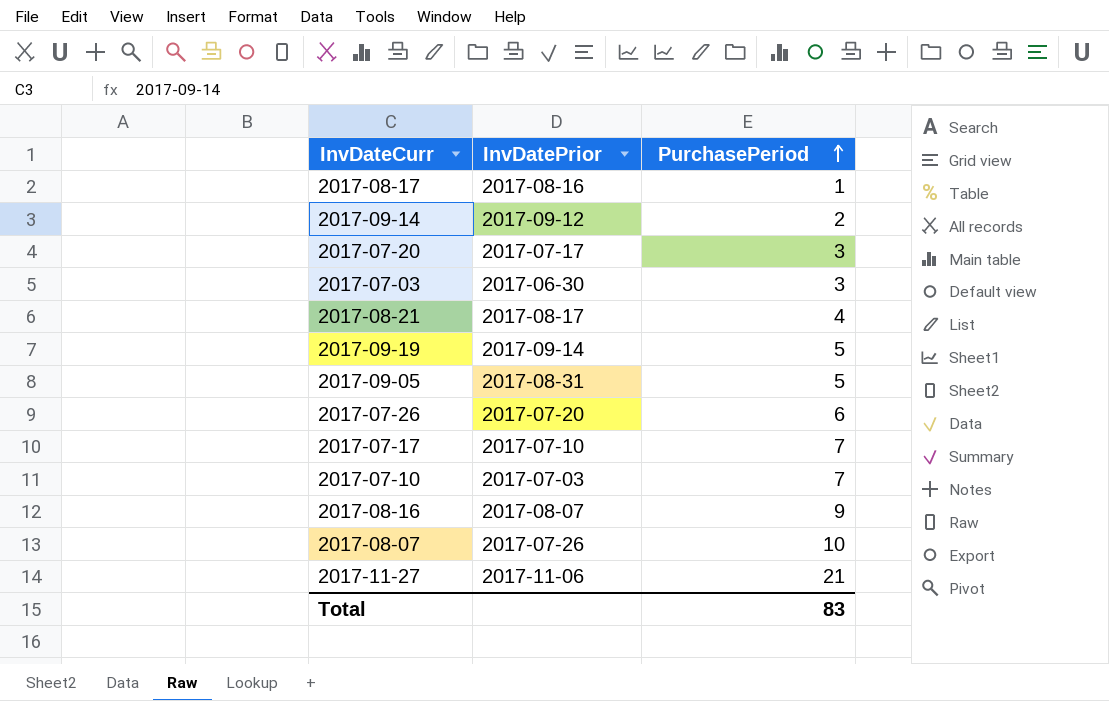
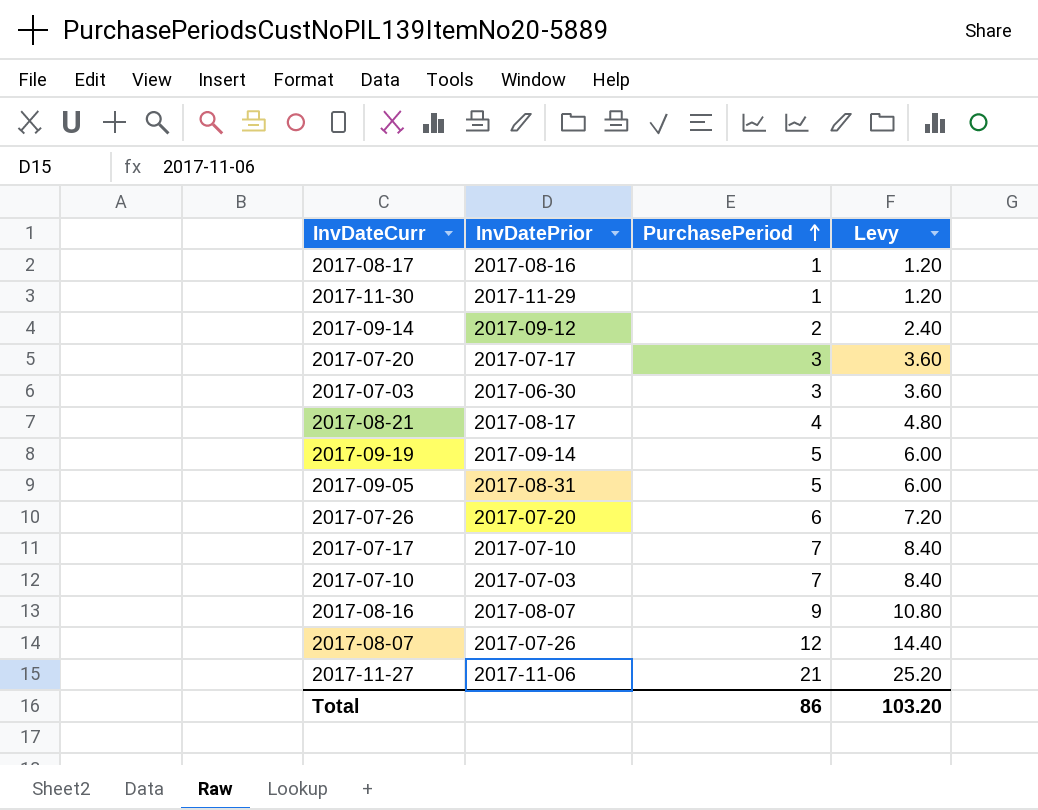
column Levy | formula: none -> [PurchasePeriod] * 1.2
row 2017-11-30: none -> 2017-11-29 | 1 | 1.20
2017-08-07 | PurchasePeriod: 10 -> 12
Total | PurchasePeriod: 83 -> 86

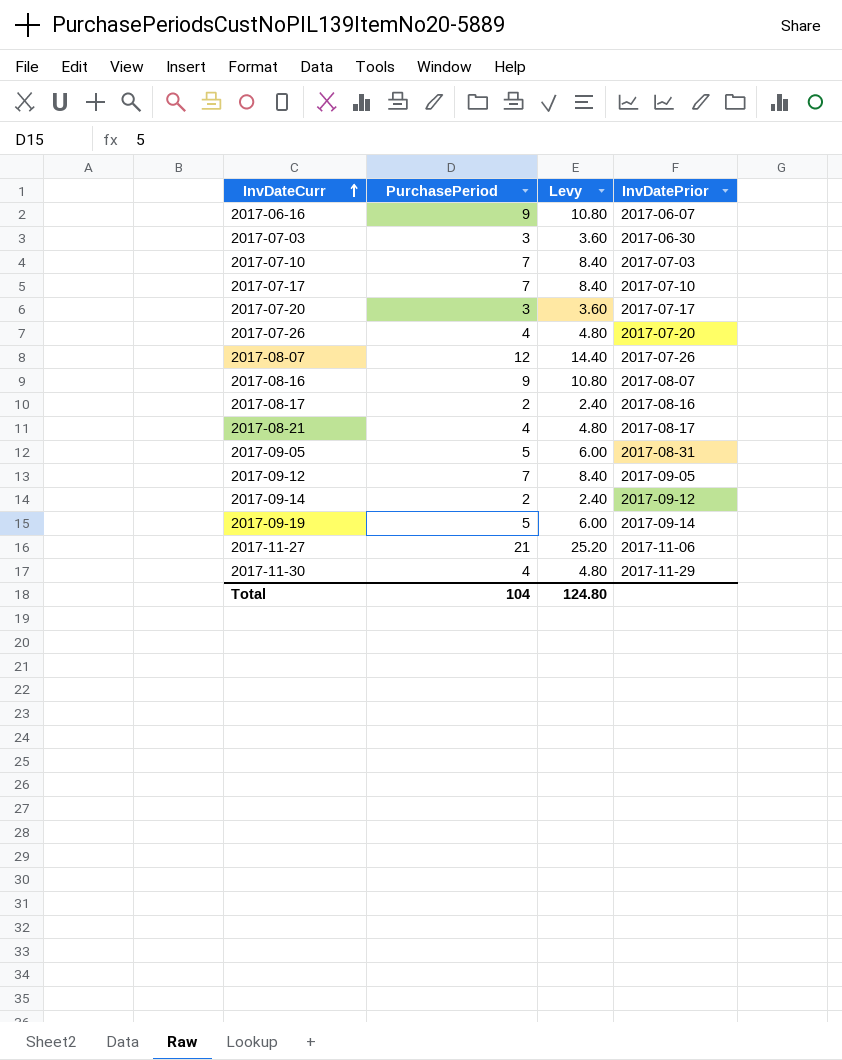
row order: PurchasePeriod ascending -> InvDateCurr ascending
column InvDatePrior | position: 2 -> 4
row 2017-06-16: none -> 9 | 10.80 | 2017-06-07
2017-07-26 | PurchasePeriod: 6 -> 4
2017-07-26 | Levy: 7.20 -> 4.80
2017-08-17 | PurchasePeriod: 1 -> 2
2017-08-17 | Levy: 1.20 -> 2.40
row 2017-09-12: none -> 7 | 8.40 | 2017-09-05
2017-11-30 | PurchasePeriod: 1 -> 4
2017-11-30 | Levy: 1.20 -> 4.80
Total | PurchasePeriod: 86 -> 104
Total | Levy: 103.20 -> 124.80

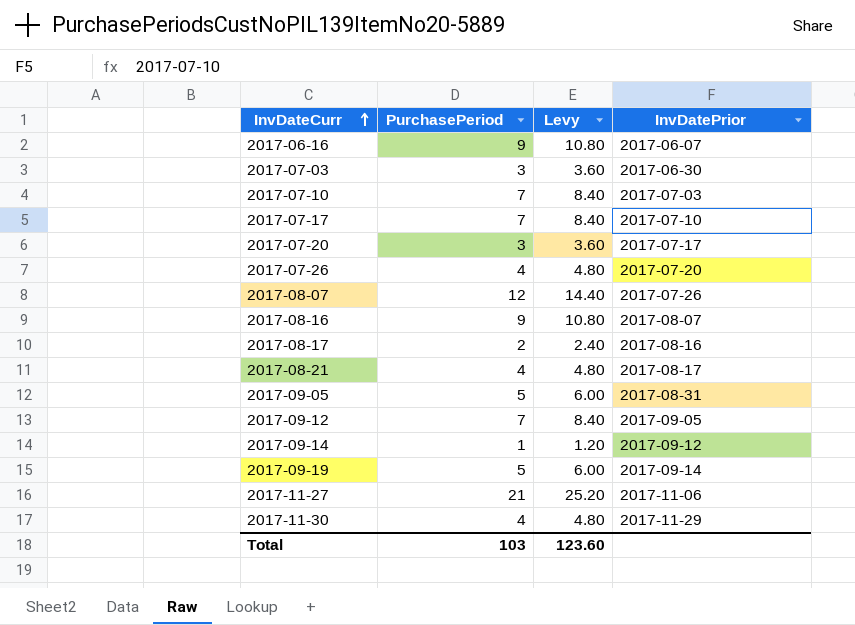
2017-09-14 | PurchasePeriod: 2 -> 1
2017-09-14 | Levy: 2.40 -> 1.20
Total | PurchasePeriod: 104 -> 103
Total | Levy: 124.80 -> 123.60

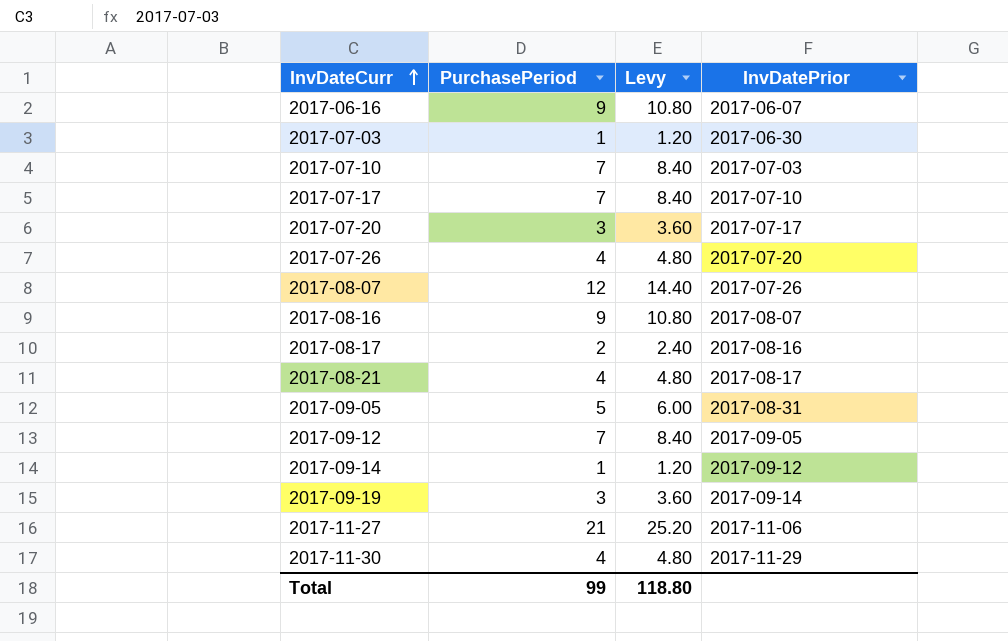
2017-07-03 | PurchasePeriod: 3 -> 1
2017-07-03 | Levy: 3.60 -> 1.20
2017-09-19 | PurchasePeriod: 5 -> 3
2017-09-19 | Levy: 6.00 -> 3.60
Total | PurchasePeriod: 103 -> 99
Total | Levy: 123.60 -> 118.80

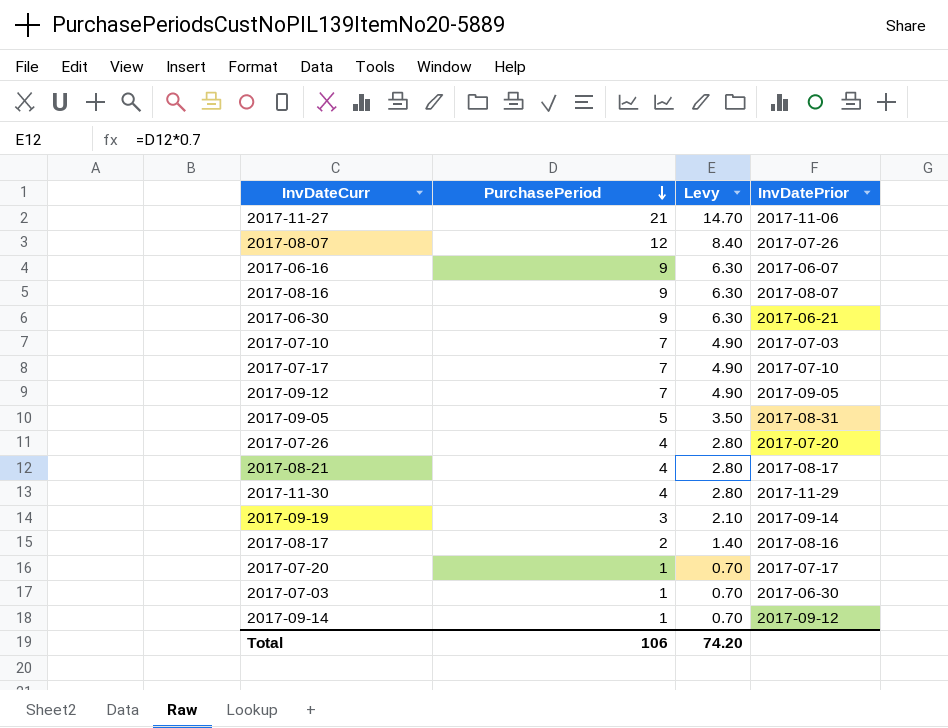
row order: InvDateCurr ascending -> PurchasePeriod descending
column Levy | formula: [PurchasePeriod] * 1.2 -> [PurchasePeriod] * 0.7
row 2017-06-30: none -> 9 | 6.30 | 2017-06-21
2017-07-20 | PurchasePeriod: 3 -> 1
Total | PurchasePeriod: 99 -> 106
Total | Levy: 118.80 -> 74.20

